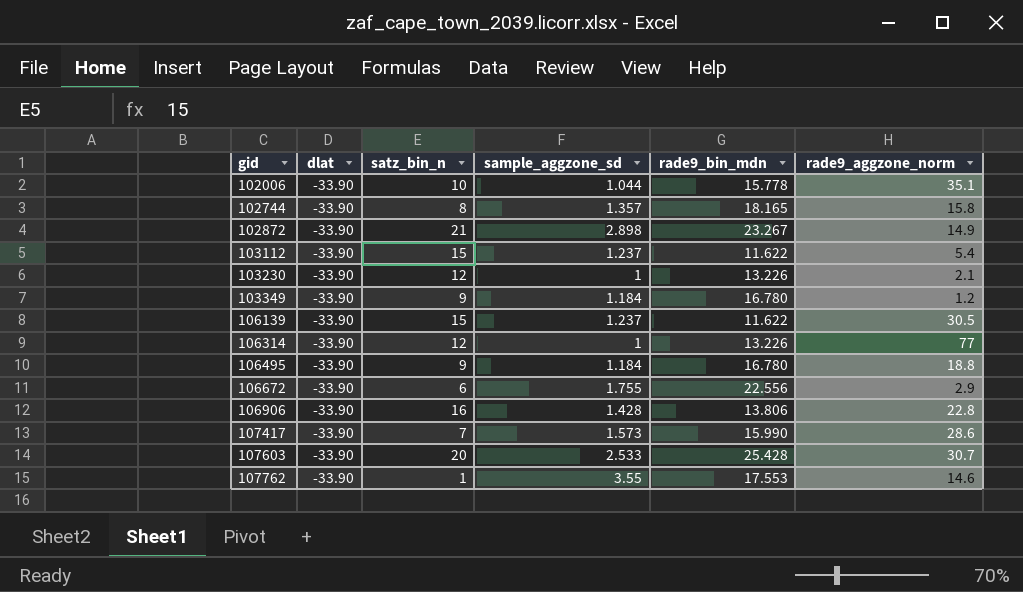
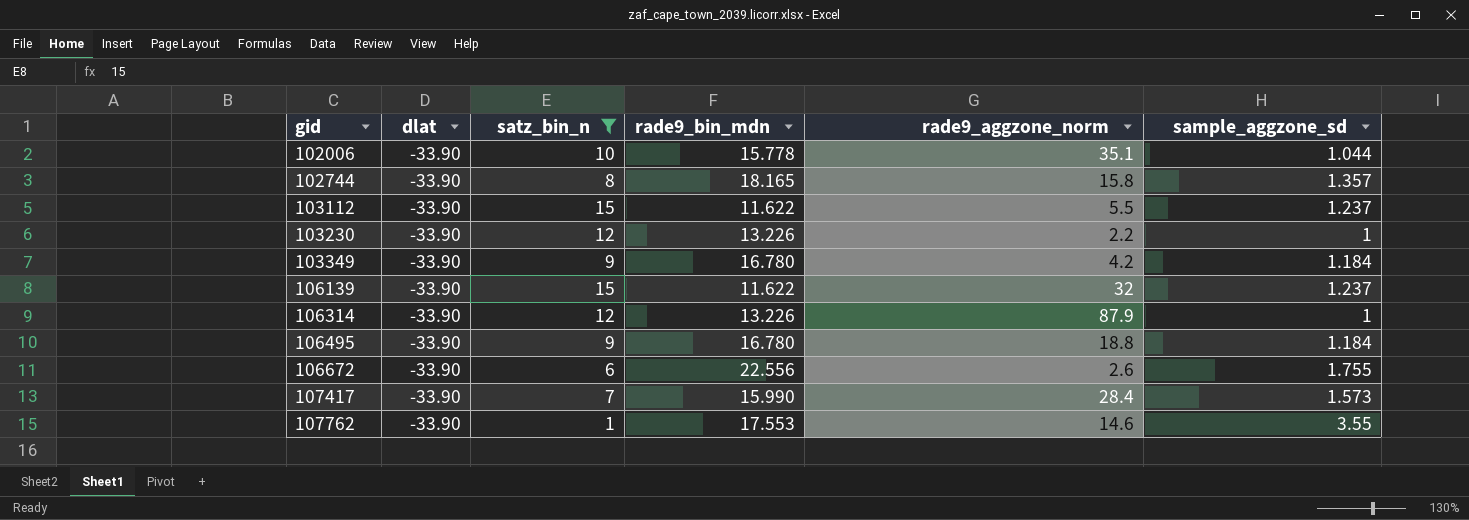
filter: none -> satz_bin_n <= 15
column sample_aggzone_sd | position: 4 -> 6
103112 | rade9_aggzone_norm: 5.4 -> 5.5
103230 | rade9_aggzone_norm: 2.1 -> 2.2
103349 | rade9_aggzone_norm: 1.2 -> 4.2
106139 | rade9_aggzone_norm: 30.5 -> 32
106314 | rade9_aggzone_norm: 77 -> 87.9
106672 | rade9_aggzone_norm: 2.9 -> 2.6
107417 | rade9_aggzone_norm: 28.6 -> 28.4

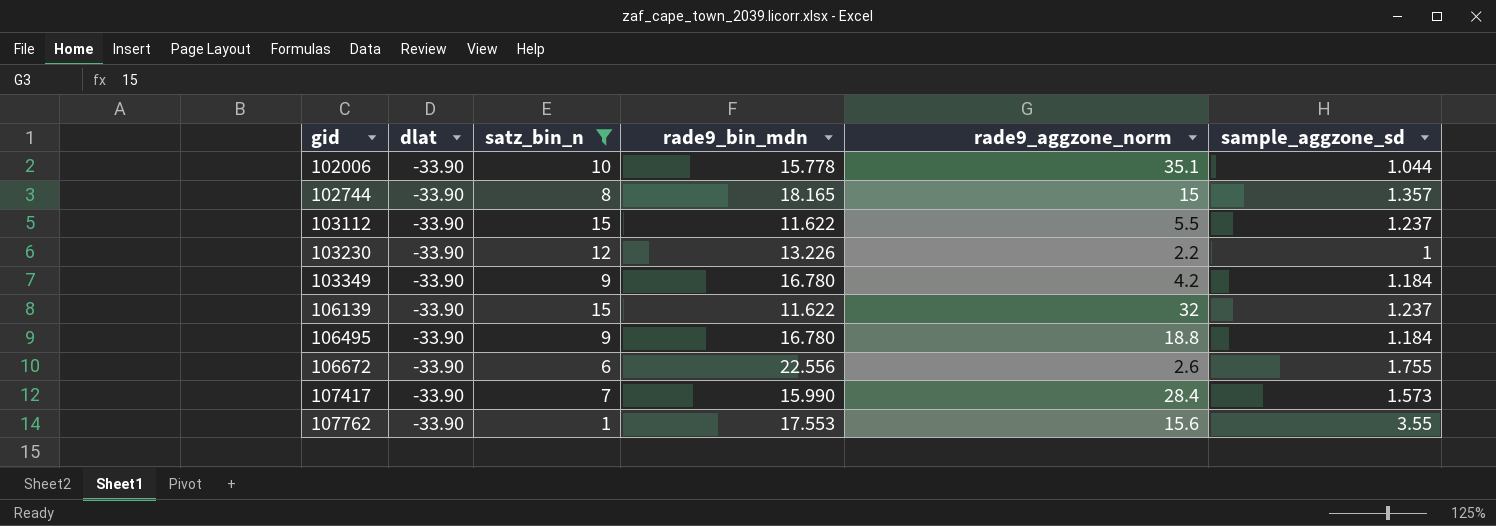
row 106314: -33.90 | 12 | 13.226 | 87.9 | 1 -> none
102744 | rade9_aggzone_norm: 15.8 -> 15
107762 | rade9_aggzone_norm: 14.6 -> 15.6

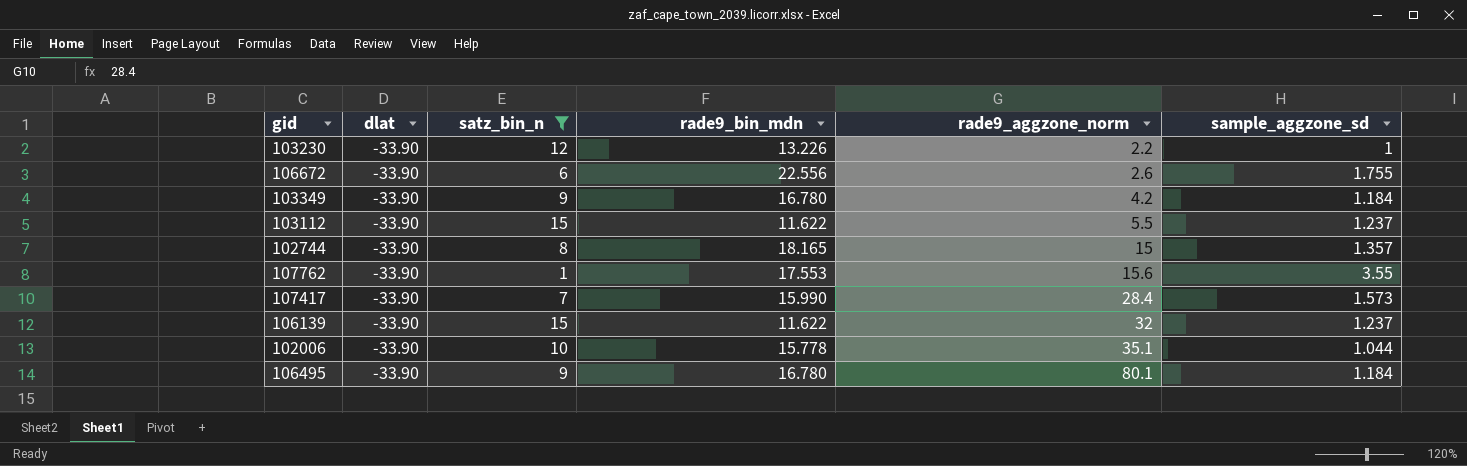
row order: gid ascending -> rade9_aggzone_norm ascending
106495 | rade9_aggzone_norm: 18.8 -> 80.1

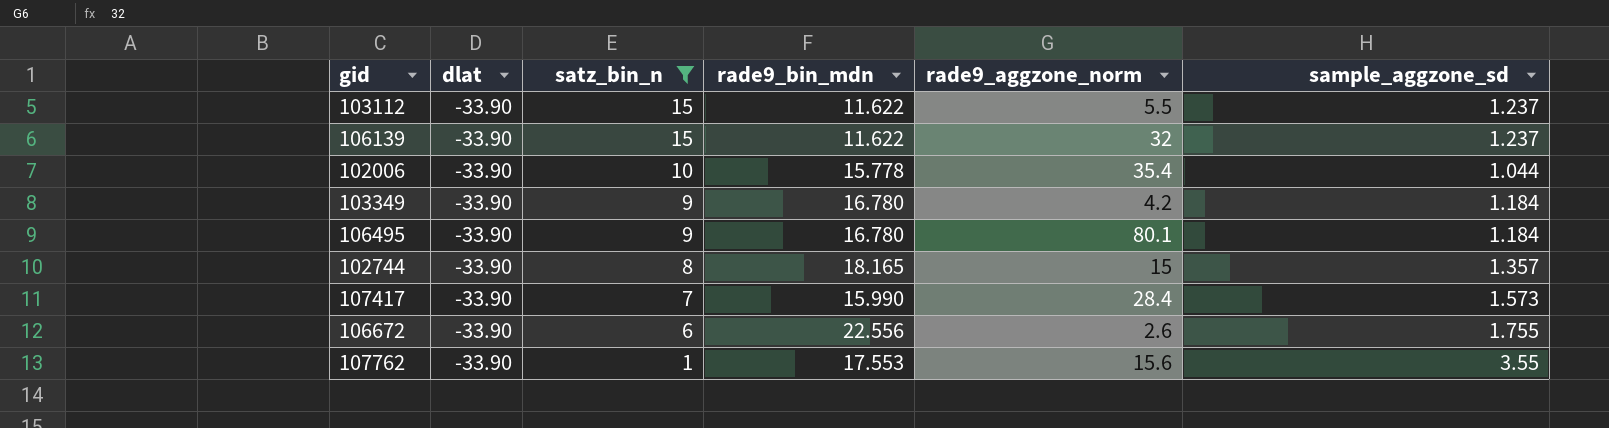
row order: rade9_aggzone_norm ascending -> satz_bin_n descending
row 103230: -33.90 | 12 | 13.226 | 2.2 | 1 -> none
102006 | rade9_aggzone_norm: 35.1 -> 35.4

